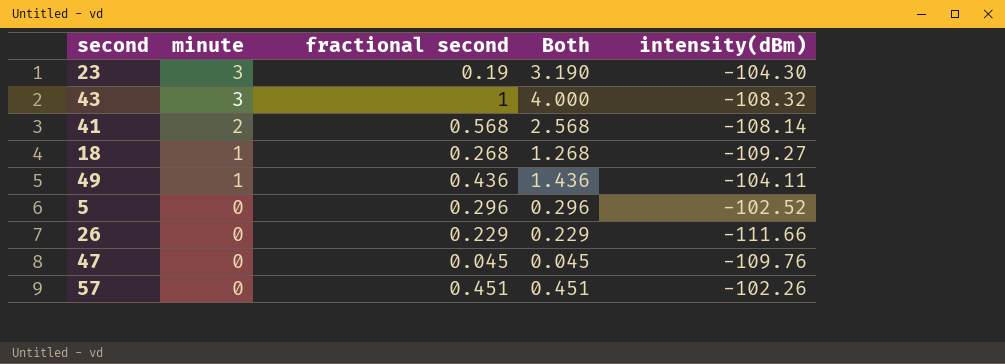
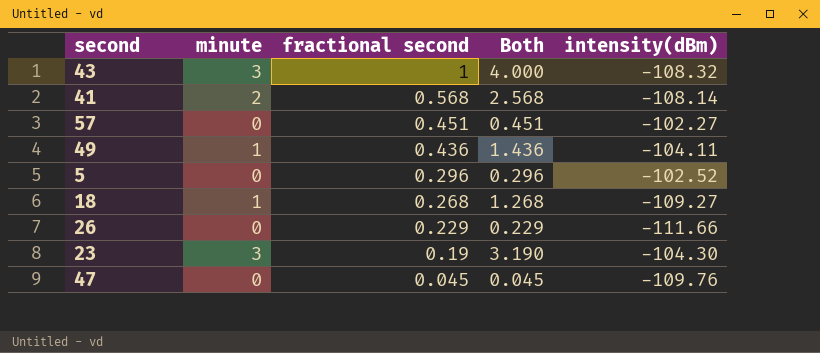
row order: minute descending -> fractional second descending
57 | intensity(dBm): -102.26 -> -102.27

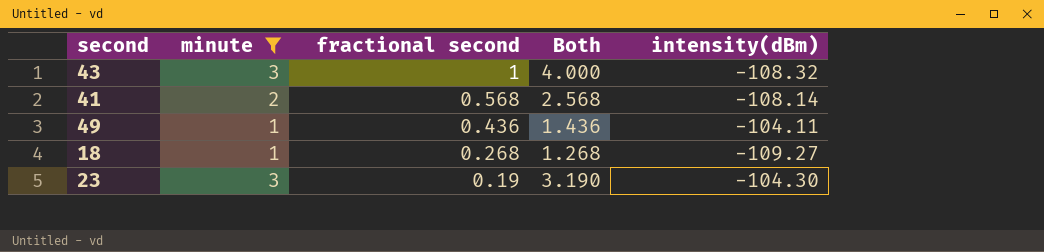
filter: none -> minute != 0

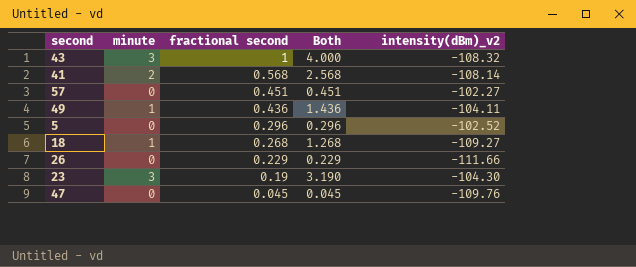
filter: minute != 0 -> none
column name: intensity(dBm) -> intensity(dBm)_v2

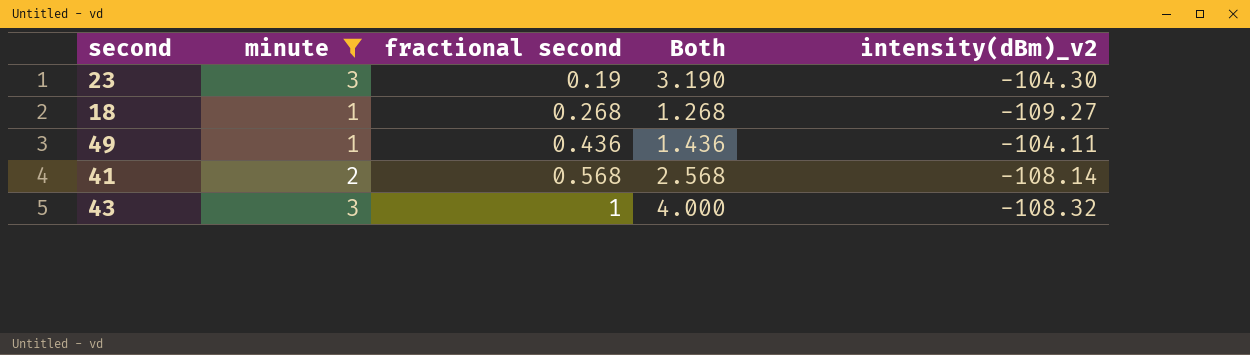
filter: none -> minute != 0
row order: fractional second descending -> fractional second ascending

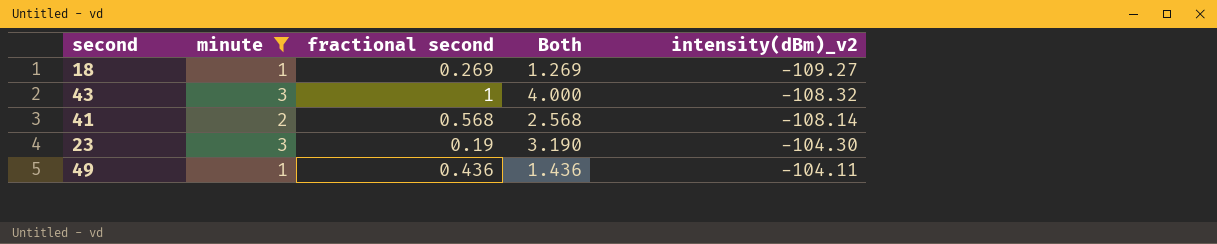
row order: fractional second ascending -> intensity(dBm)_v2 ascending
18 | fractional second: 0.268 -> 0.269
18 | Both: 1.268 -> 1.269

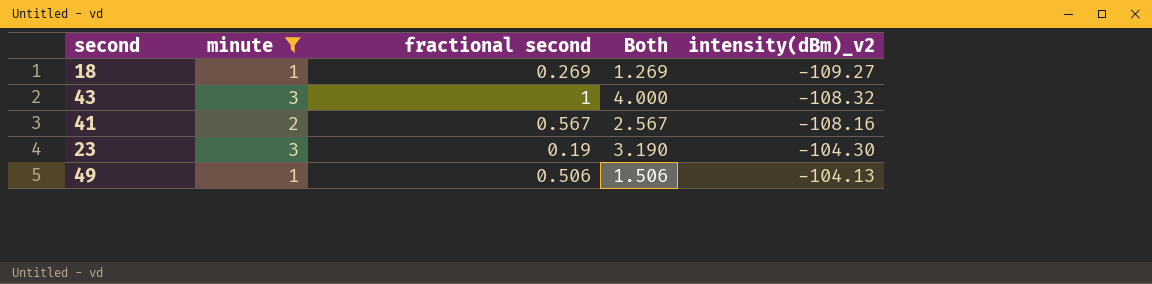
41 | fractional second: 0.568 -> 0.567
41 | Both: 2.568 -> 2.567
41 | intensity(dBm)_v2: -108.14 -> -108.16
49 | fractional second: 0.436 -> 0.506
49 | Both: 1.436 -> 1.506
49 | intensity(dBm)_v2: -104.11 -> -104.13

